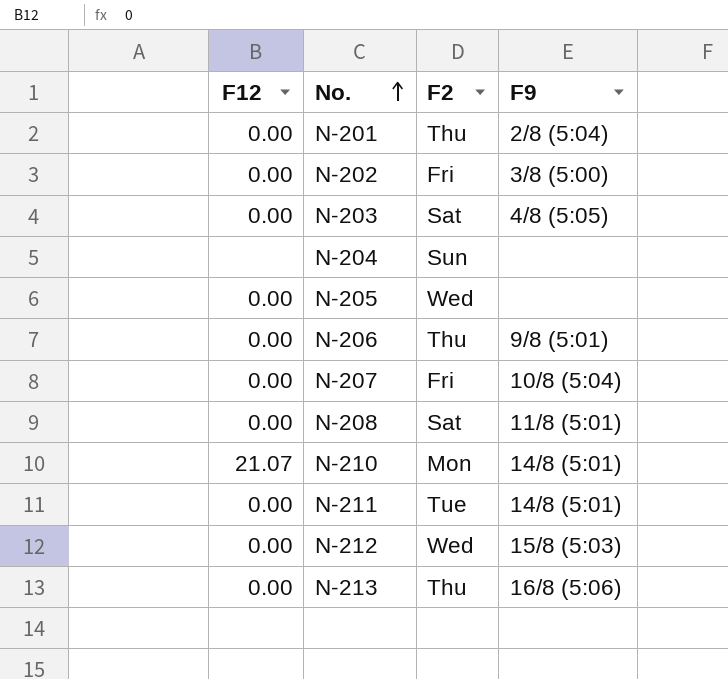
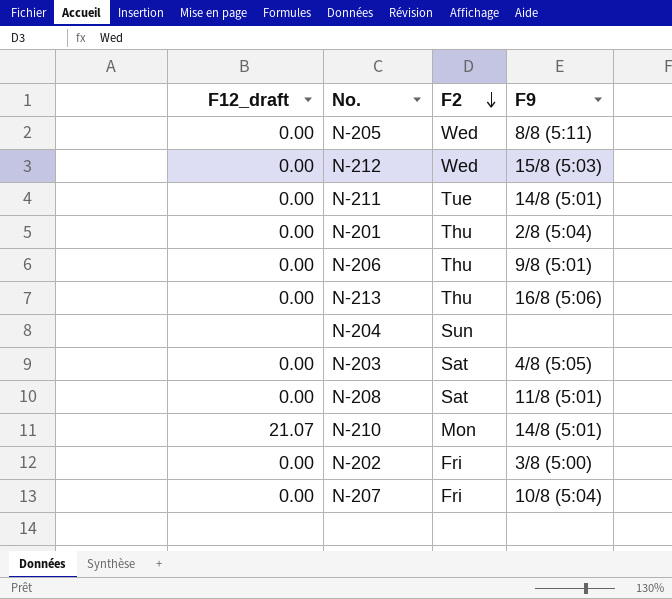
row order: No. ascending -> F2 descending
column name: F12 -> F12_draft
N-205 | F9: none -> 8/8 (5:11)

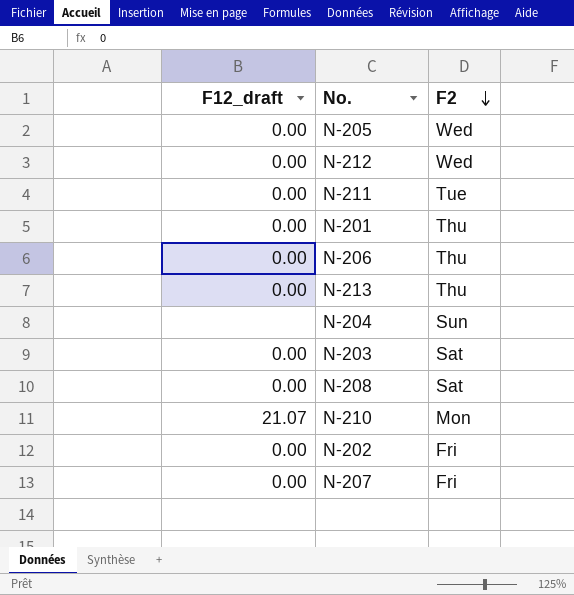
column F9 | position: 4 -> none

